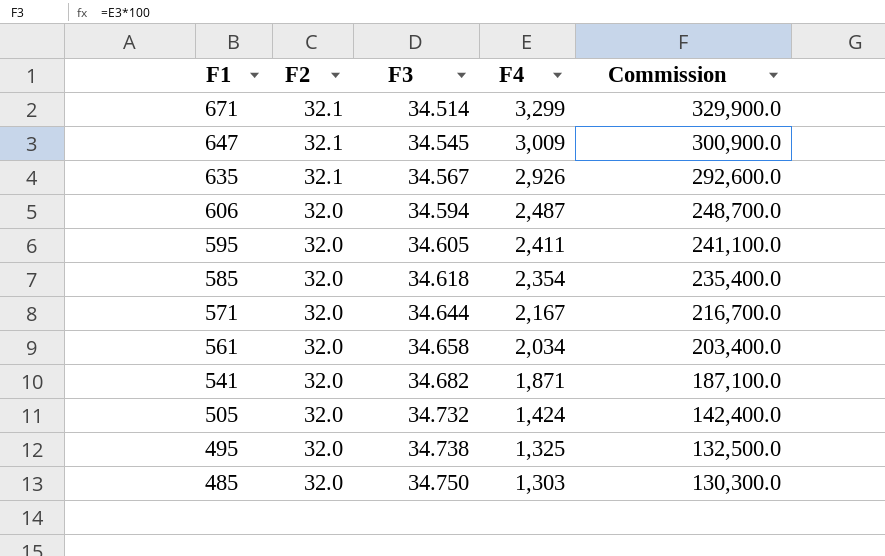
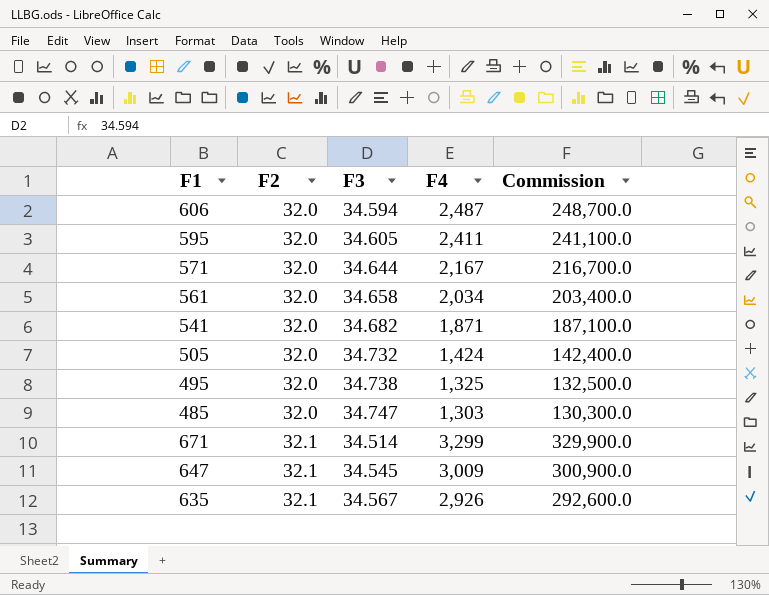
row order: F1 descending -> F2 ascending
row 585: 32.0 | 34.618 | 2,354 | 235,400.0 -> none
485 | F3: 34.750 -> 34.747

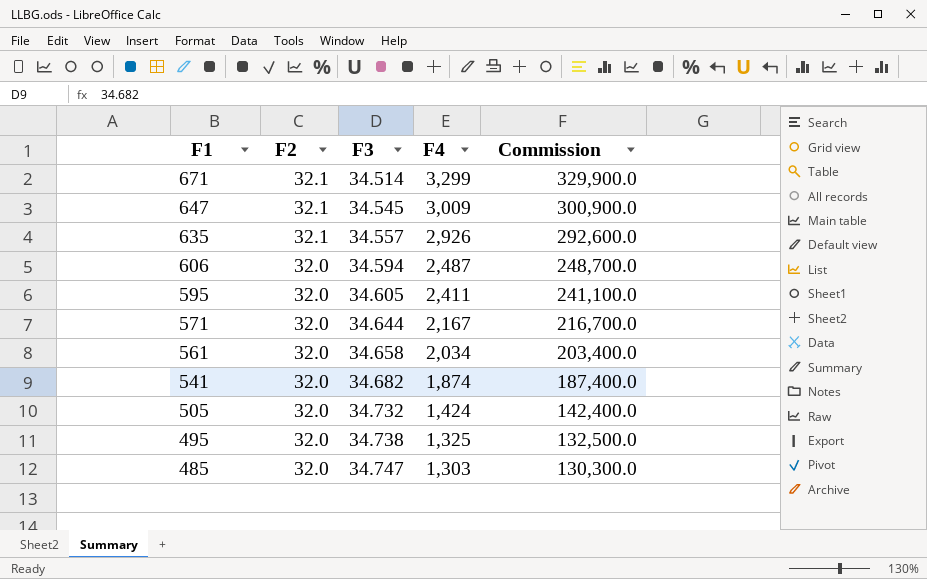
row order: F2 ascending -> F1 descending
635 | F3: 34.567 -> 34.557
541 | F4: 1,871 -> 1,874
541 | Commission: 187,100.0 -> 187,400.0

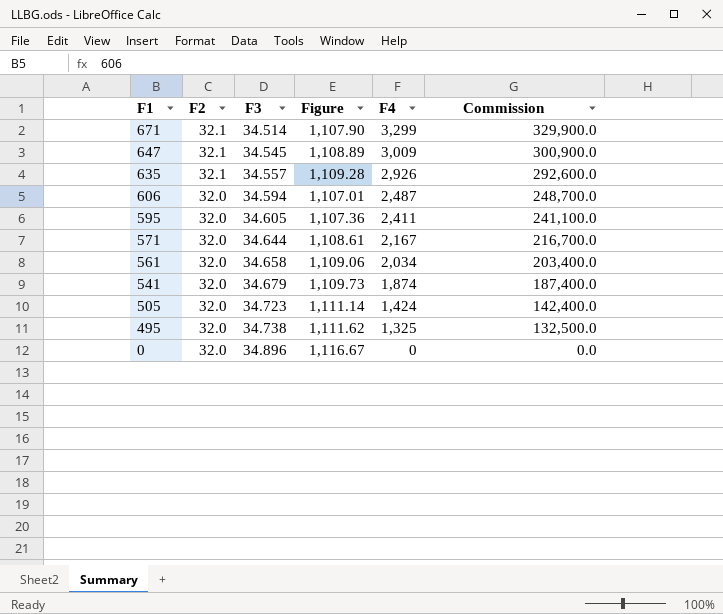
column Figure | formula: none -> [F2] * [F3]
row 485: 32.0 | 34.747 | 1,303 | 130,300.0 -> none
541 | F3: 34.682 -> 34.679
505 | F3: 34.732 -> 34.723
row 0: none -> 32.0 | 34.896 | 1,116.67 | 0 | 0.0

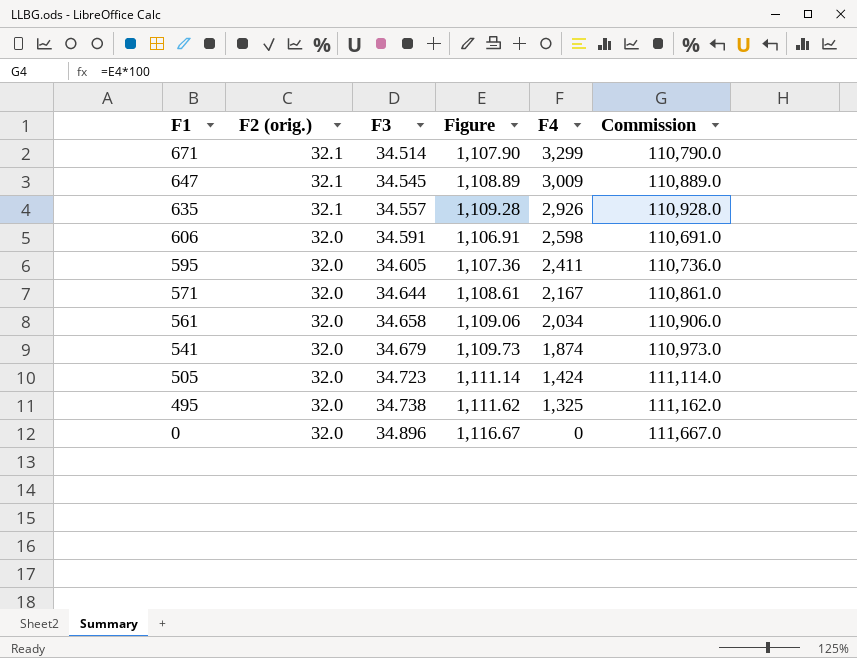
column name: F2 -> F2 (orig.)
column Commission | formula: [F4] * 100 -> [Figure] * 100
606 | F3: 34.594 -> 34.591
606 | Figure: 1,107.01 -> 1,106.91
606 | F4: 2,487 -> 2,598

